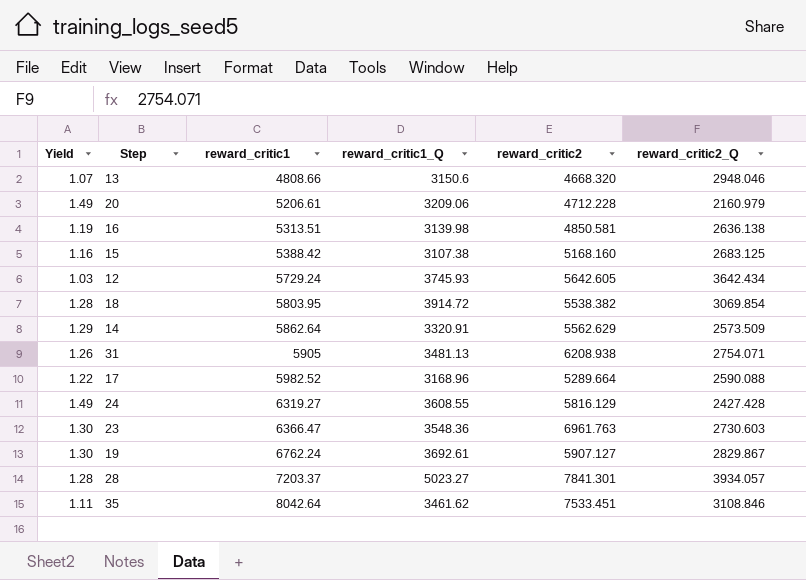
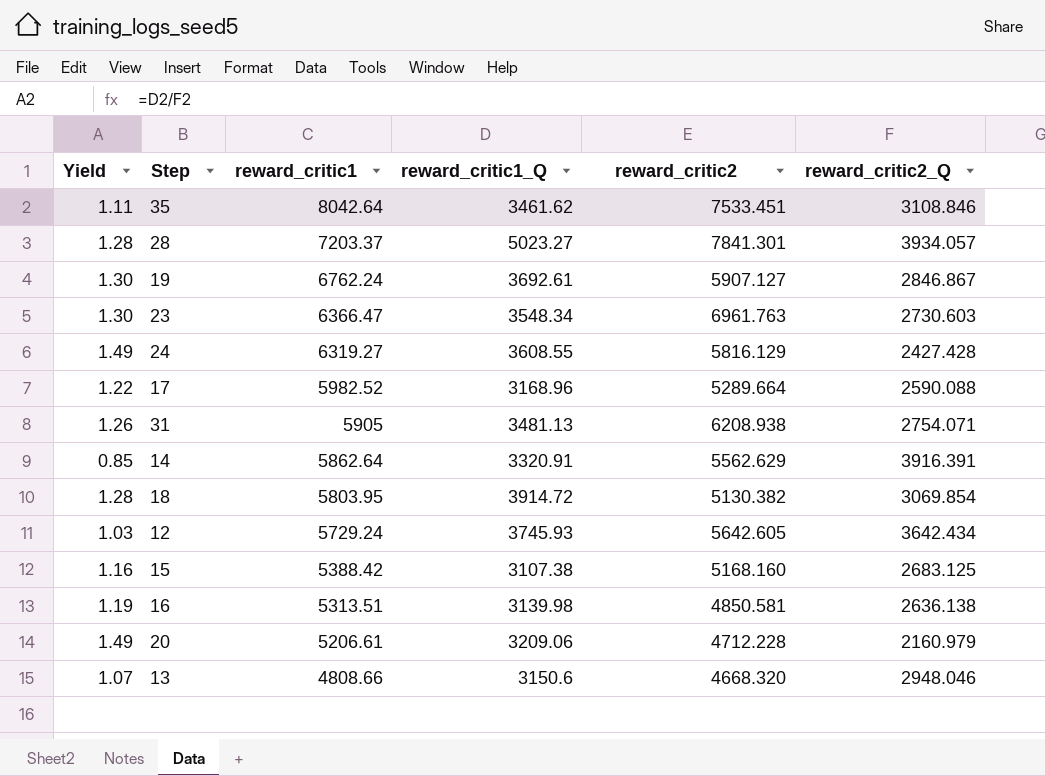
row order: reward_critic1 ascending -> reward_critic1 descending
19 | reward_critic2_Q: 2829.867 -> 2846.867
23 | reward_critic1_Q: 3548.36 -> 3548.34
14 | Yield: 1.29 -> 0.85
14 | reward_critic2_Q: 2573.509 -> 3916.391
18 | reward_critic2: 5538.382 -> 5130.382

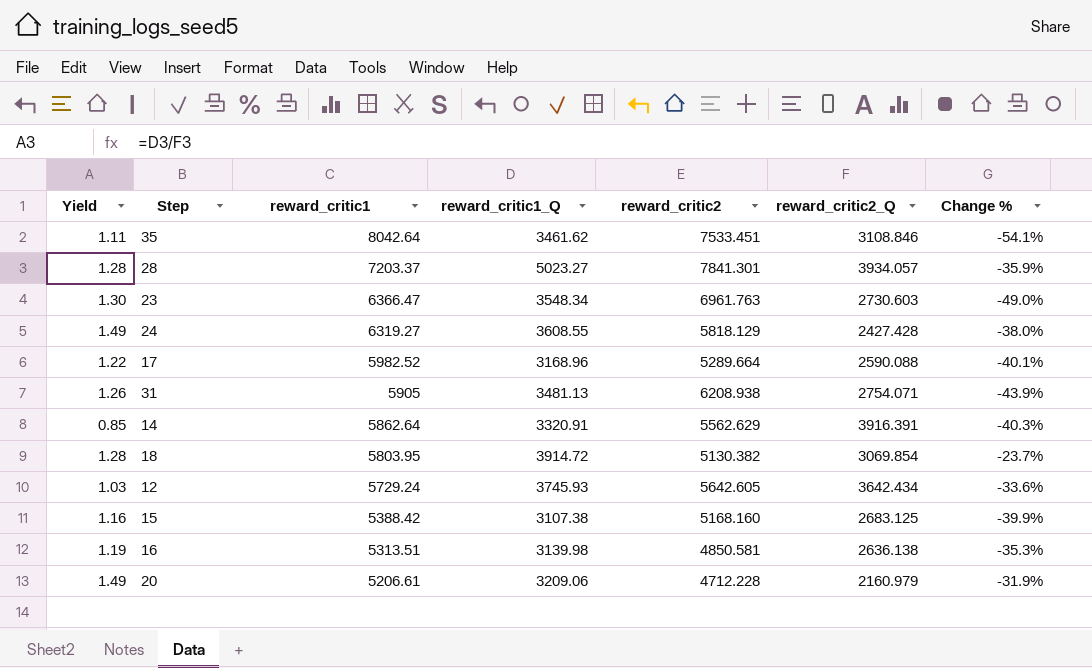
column Change % | formula: none -> ([reward_critic1_Q] - [reward_critic2]) / [reward_critic2]
row 19: 1.30 | 6762.24 | 3692.61 | 5907.127 | 2846.867 -> none
row 13: 1.07 | 4808.66 | 3150.6 | 4668.320 | 2948.046 -> none
24 | reward_critic2: 5816.129 -> 5818.129

